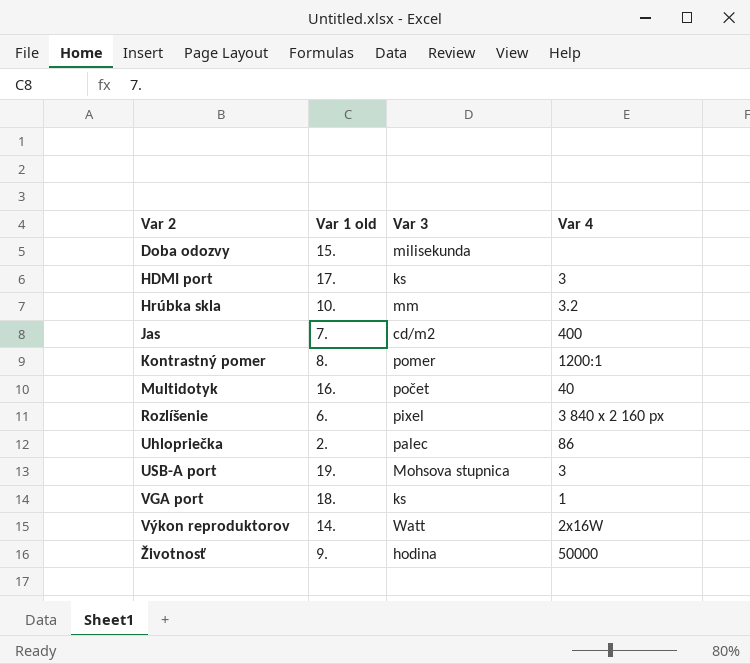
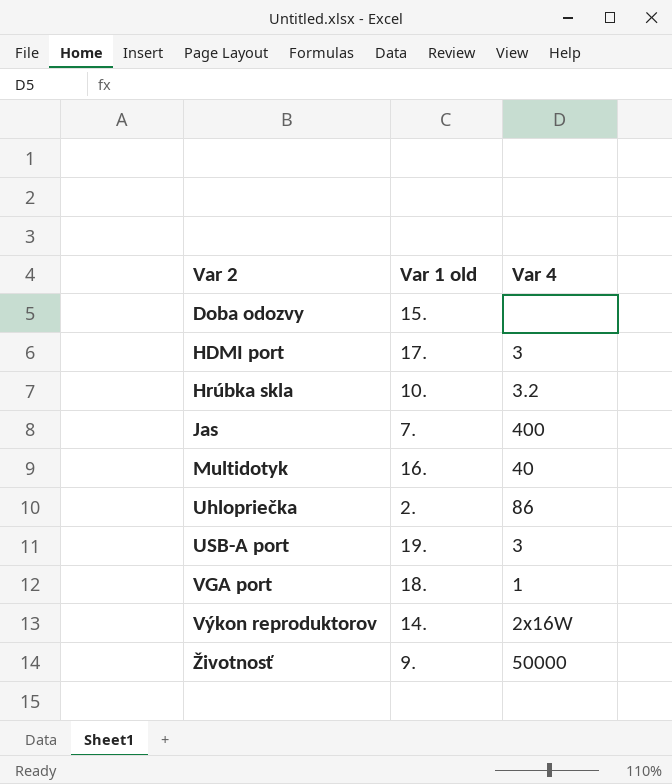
column Var 3 | position: 3 -> none
row Kontrastný pomer: 8. | pomer | 1200:1 -> none
row Rozlíšenie: 6. | pixel | 3 840 x 2 160 px -> none

